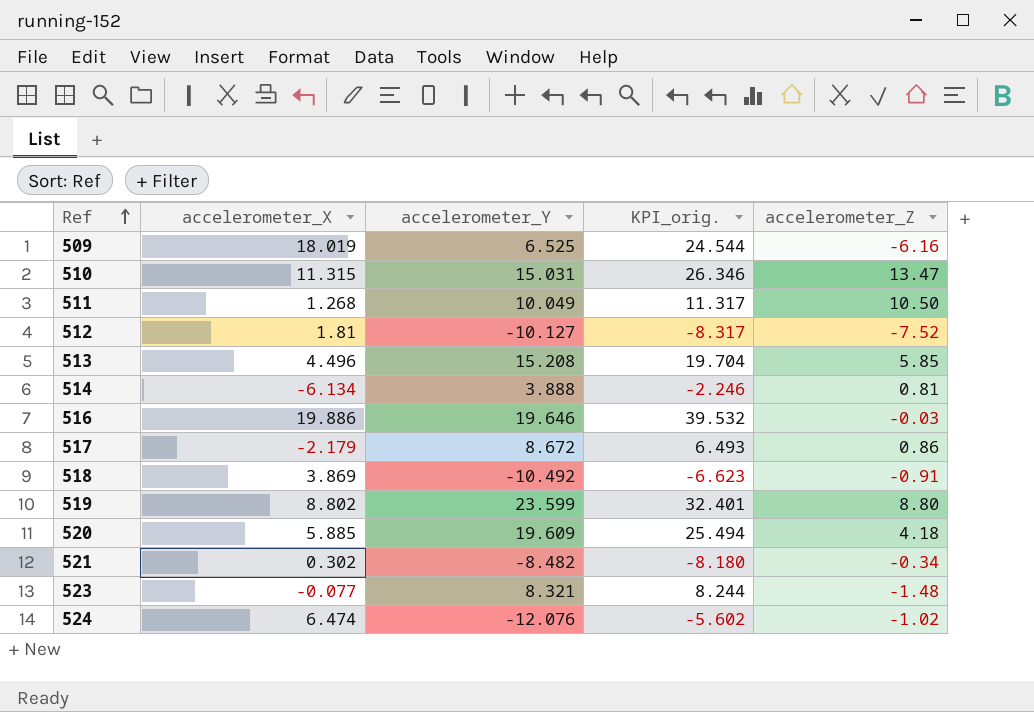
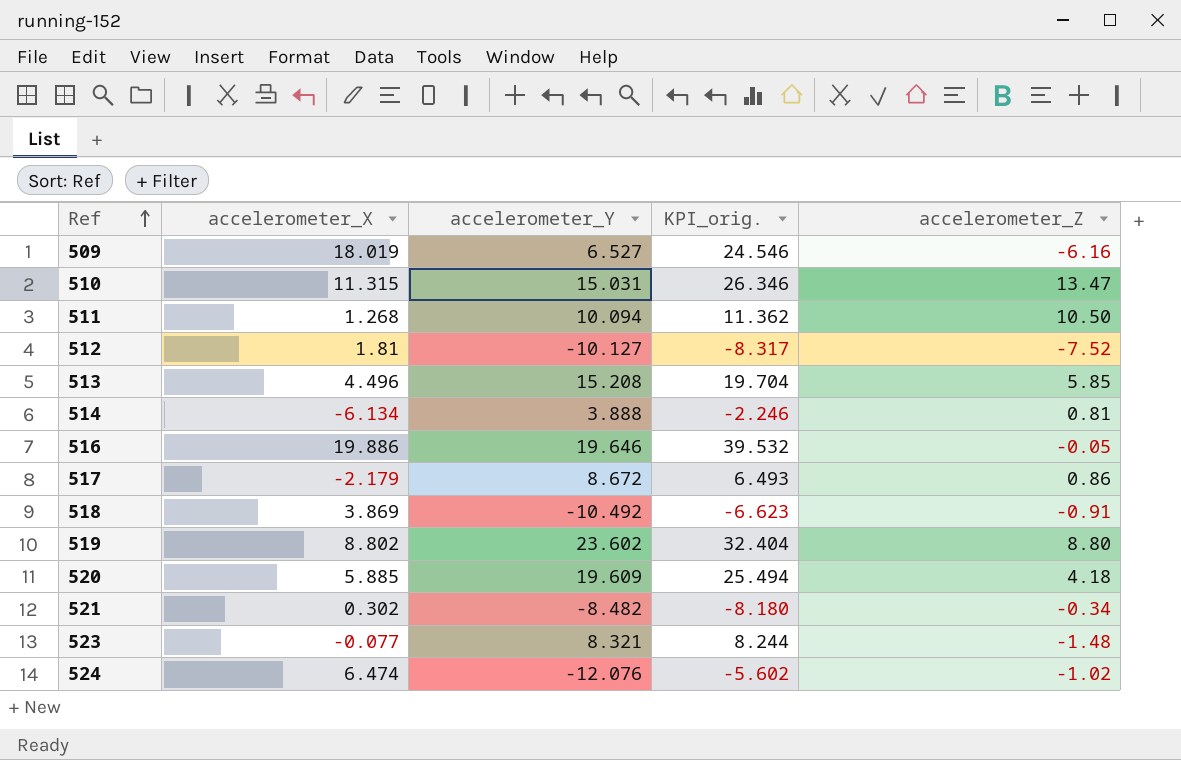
509 | accelerometer_Y: 6.525 -> 6.527
509 | KPI_orig.: 24.544 -> 24.546
511 | accelerometer_Y: 10.049 -> 10.094
511 | KPI_orig.: 11.317 -> 11.362
516 | accelerometer_Z: -0.03 -> -0.05
519 | accelerometer_Y: 23.599 -> 23.602
519 | KPI_orig.: 32.401 -> 32.404

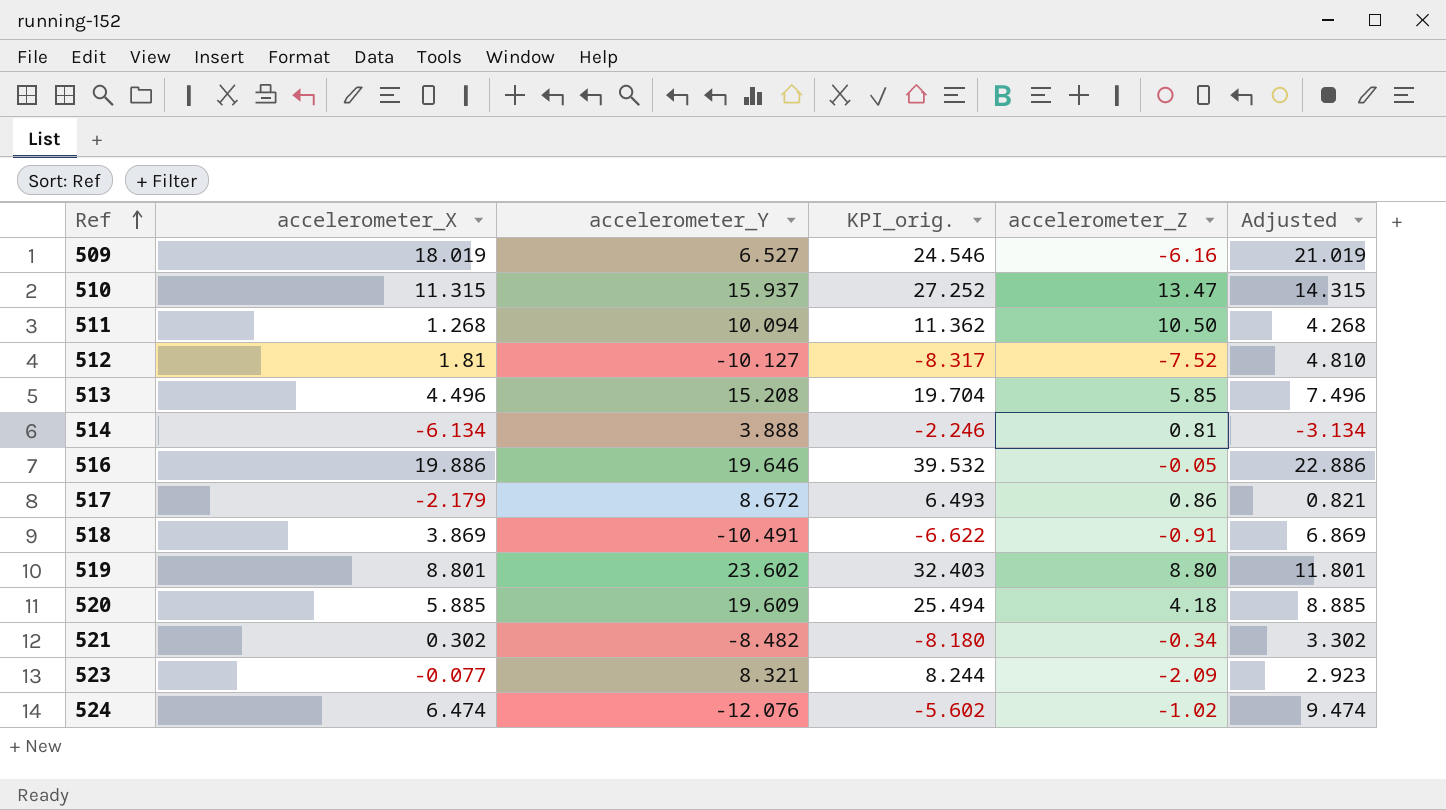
column Adjusted | formula: none -> [accelerometer_X] + 3
510 | accelerometer_Y: 15.031 -> 15.937
510 | KPI_orig.: 26.346 -> 27.252
518 | accelerometer_Y: -10.492 -> -10.491
518 | KPI_orig.: -6.623 -> -6.622
519 | accelerometer_X: 8.802 -> 8.801
519 | KPI_orig.: 32.404 -> 32.403
523 | accelerometer_Z: -1.48 -> -2.09

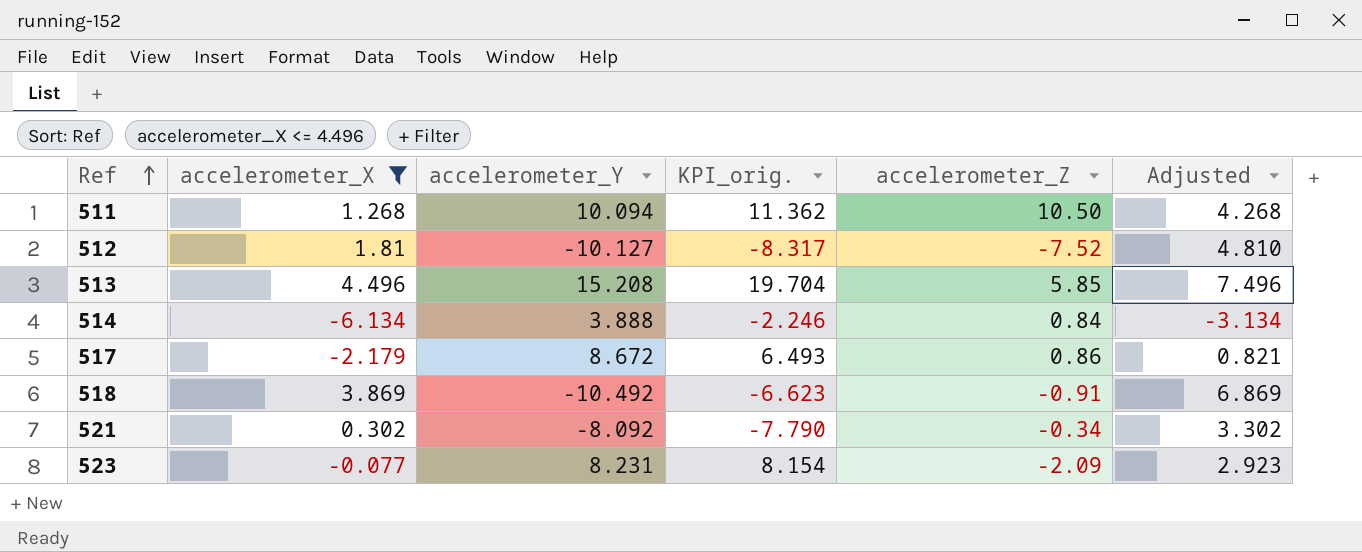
filter: none -> accelerometer_X <= 4.496
514 | accelerometer_Z: 0.81 -> 0.84
518 | accelerometer_Y: -10.491 -> -10.492
518 | KPI_orig.: -6.622 -> -6.623
521 | accelerometer_Y: -8.482 -> -8.092
521 | KPI_orig.: -8.180 -> -7.790
523 | accelerometer_Y: 8.321 -> 8.231
523 | KPI_orig.: 8.244 -> 8.154

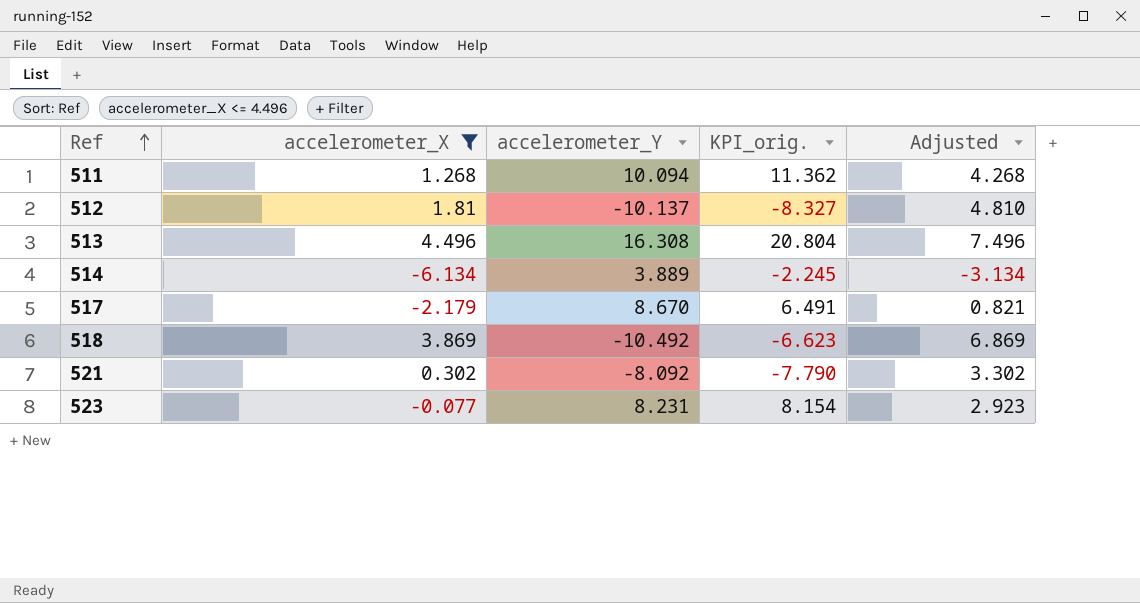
column accelerometer_Z | position: 5 -> none
512 | accelerometer_Y: -10.127 -> -10.137
512 | KPI_orig.: -8.317 -> -8.327
513 | accelerometer_Y: 15.208 -> 16.308
513 | KPI_orig.: 19.704 -> 20.804
514 | accelerometer_Y: 3.888 -> 3.889
514 | KPI_orig.: -2.246 -> -2.245
517 | accelerometer_Y: 8.672 -> 8.670
517 | KPI_orig.: 6.493 -> 6.491

